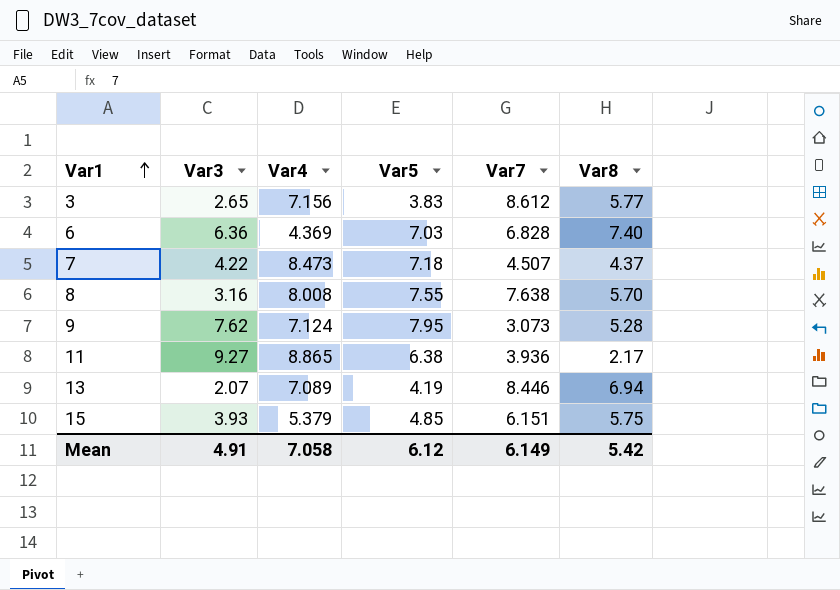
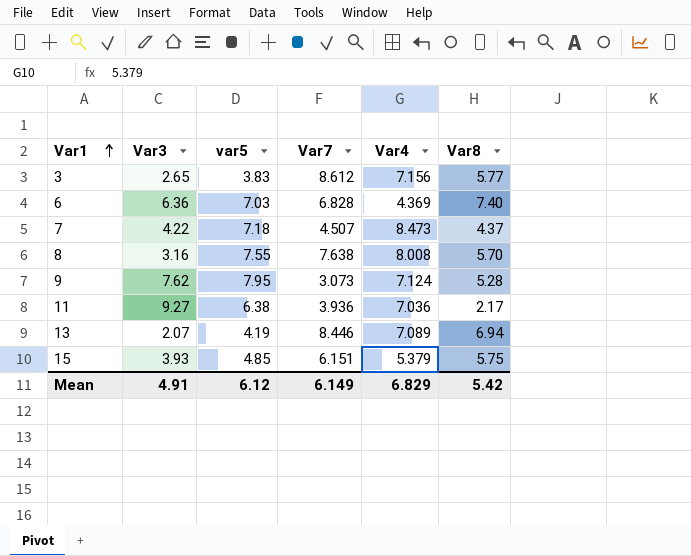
column name: Var5 -> var5
column Var4 | position: 3 -> 5
11 | Var4: 8.865 -> 7.036
Mean | Var4: 7.058 -> 6.829

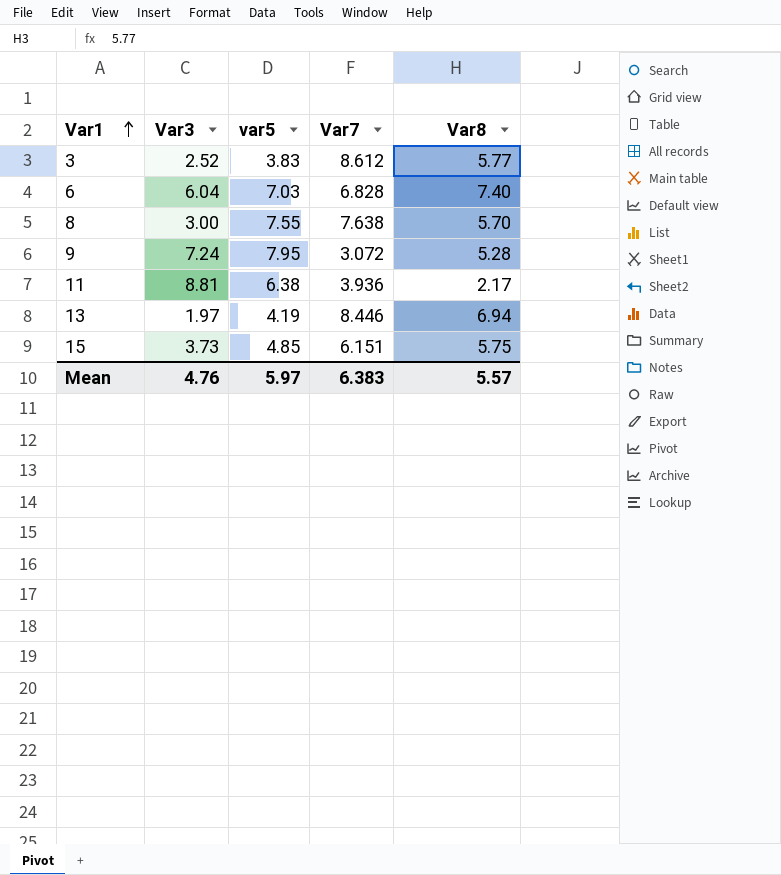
column Var4 | position: 5 -> none
row 7: 4.22 | 7.18 | 4.507 | 8.473 | 4.37 -> none
3 | Var3: 2.65 -> 2.52
6 | Var3: 6.36 -> 6.04
8 | Var3: 3.16 -> 3.00
9 | Var3: 7.62 -> 7.24
9 | Var7: 3.073 -> 3.072
11 | Var3: 9.27 -> 8.81
13 | Var3: 2.07 -> 1.97
15 | Var3: 3.93 -> 3.73
Mean | Var3: 4.91 -> 4.76
Mean | var5: 6.12 -> 5.97
Mean | Var7: 6.149 -> 6.383
Mean | Var8: 5.42 -> 5.57

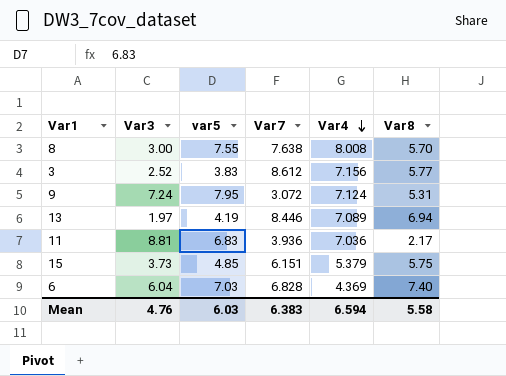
row order: Var1 ascending -> Var4 descending
column Var4 | position: none -> 5
9 | Var8: 5.28 -> 5.31
11 | var5: 6.38 -> 6.83
Mean | var5: 5.97 -> 6.03
Mean | Var8: 5.57 -> 5.58

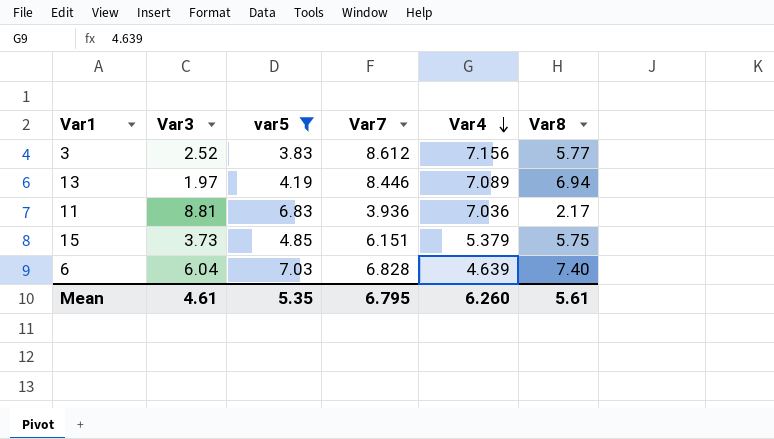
filter: none -> var5 <= 7.03
6 | Var4: 4.369 -> 4.639
Mean | Var3: 4.76 -> 4.61
Mean | var5: 6.03 -> 5.35
Mean | Var7: 6.383 -> 6.795
Mean | Var4: 6.594 -> 6.260
Mean | Var8: 5.58 -> 5.61

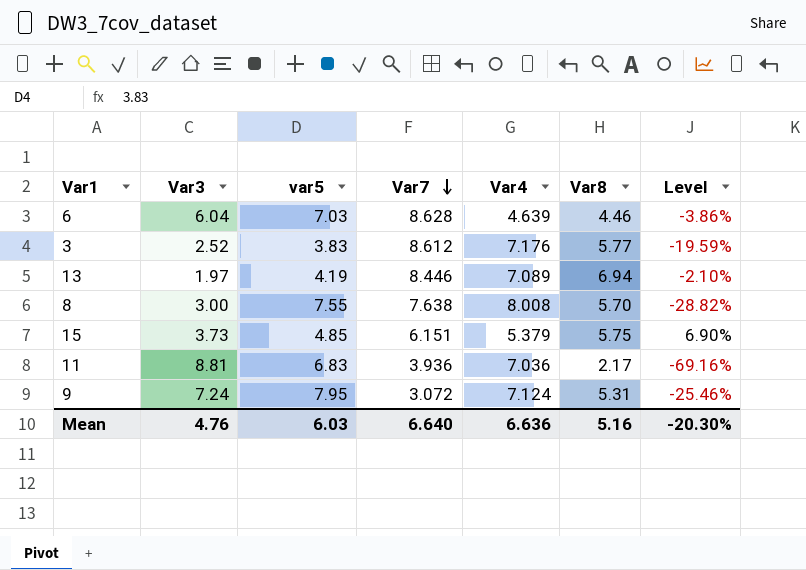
filter: var5 <= 7.03 -> none
row order: Var4 descending -> Var7 descending
column Level | formula: none -> ([Var8] - [Var4]) / [Var4]
6 | Var7: 6.828 -> 8.628
6 | Var8: 7.40 -> 4.46
3 | Var4: 7.156 -> 7.176
Mean | Var3: 4.61 -> 4.76
Mean | var5: 5.35 -> 6.03
Mean | Var7: 6.795 -> 6.640
Mean | Var4: 6.260 -> 6.636
Mean | Var8: 5.61 -> 5.16

